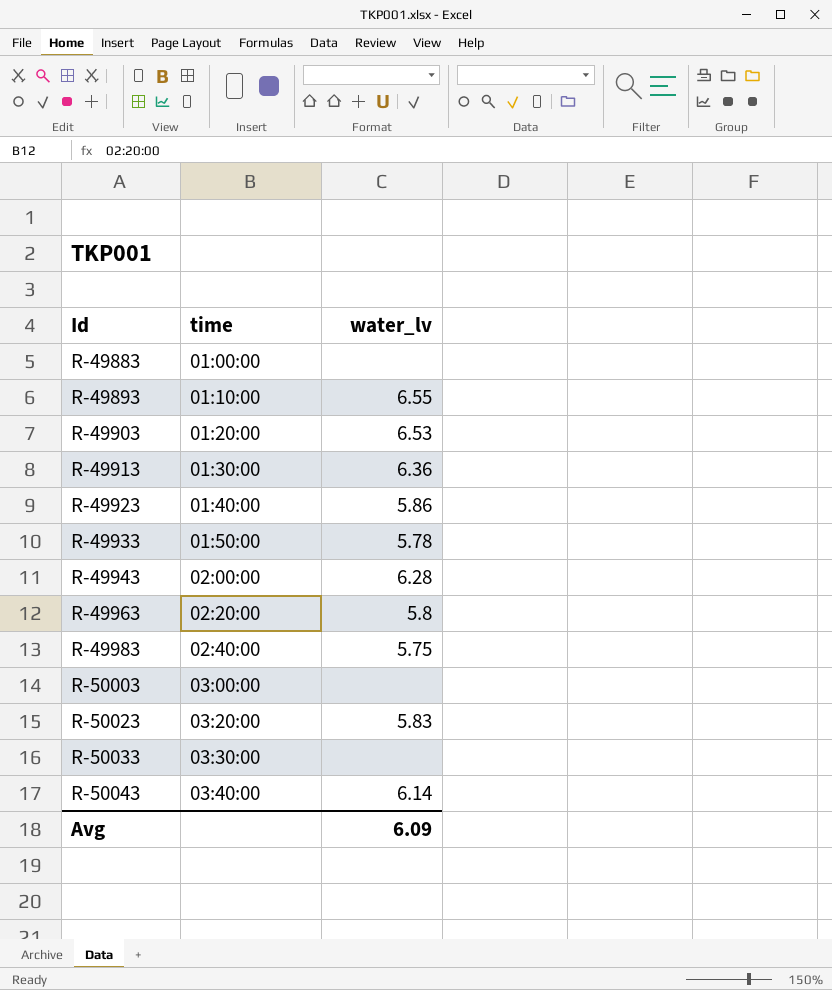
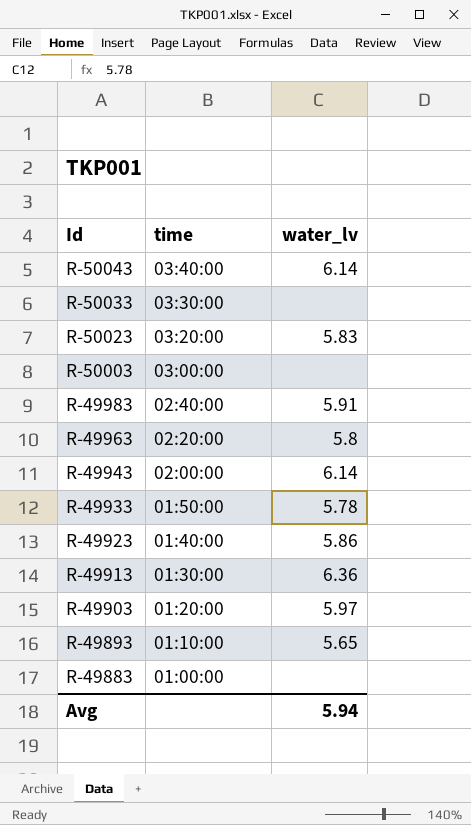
row order: Id ascending -> Id descending
R-49983 | water_lv: 5.75 -> 5.91
R-49943 | water_lv: 6.28 -> 6.14
R-49903 | water_lv: 6.53 -> 5.97
R-49893 | water_lv: 6.55 -> 5.65
Avg | water_lv: 6.09 -> 5.94

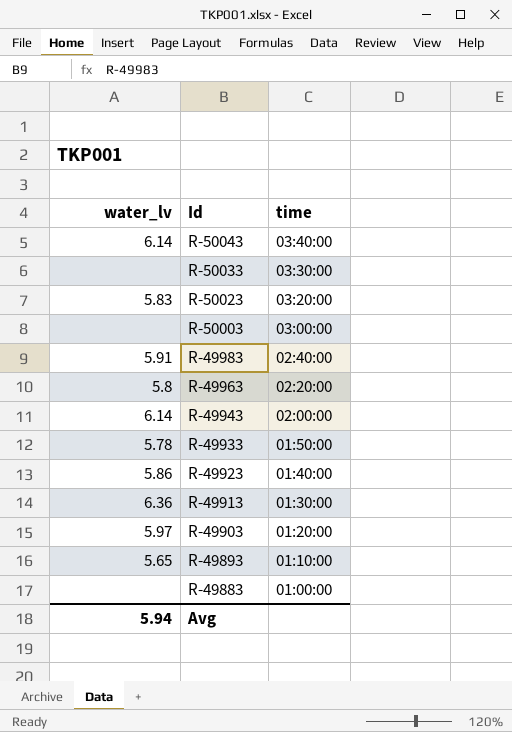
column water_lv | position: 3 -> 1

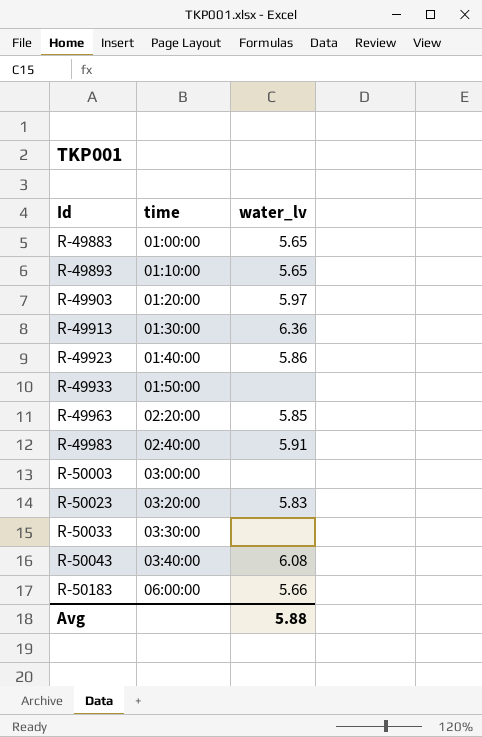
row order: Id descending -> Id ascending
column water_lv | position: 1 -> 3
row R-49943: 6.14 | 02:00:00 -> none
R-49883 | water_lv: none -> 5.65
R-49933 | water_lv: 5.78 -> none
R-49963 | water_lv: 5.8 -> 5.85
R-50043 | water_lv: 6.14 -> 6.08
row R-50183: none -> 06:00:00 | 5.66
Avg | water_lv: 5.94 -> 5.88

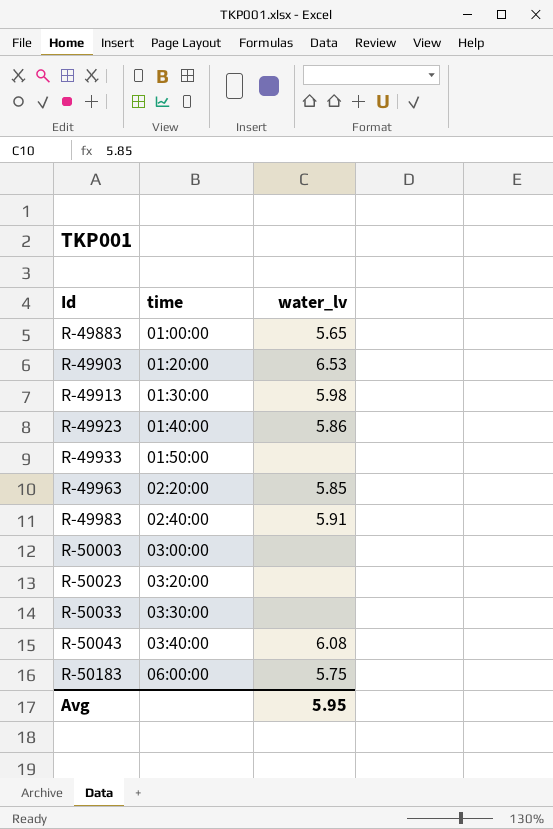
row R-49893: 01:10:00 | 5.65 -> none
R-49903 | water_lv: 5.97 -> 6.53
R-49913 | water_lv: 6.36 -> 5.98
R-50023 | water_lv: 5.83 -> none
R-50183 | water_lv: 5.66 -> 5.75
Avg | water_lv: 5.88 -> 5.95

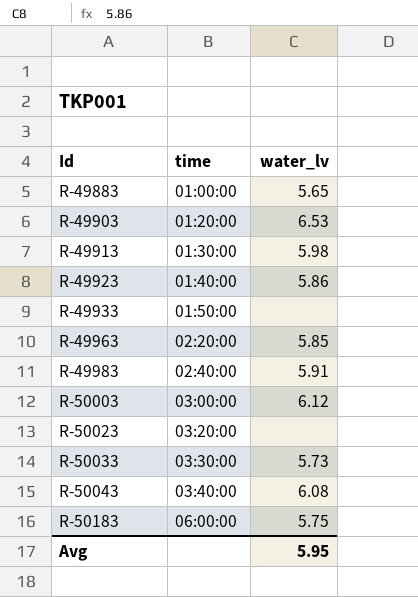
R-50003 | water_lv: none -> 6.12
R-50033 | water_lv: none -> 5.73

